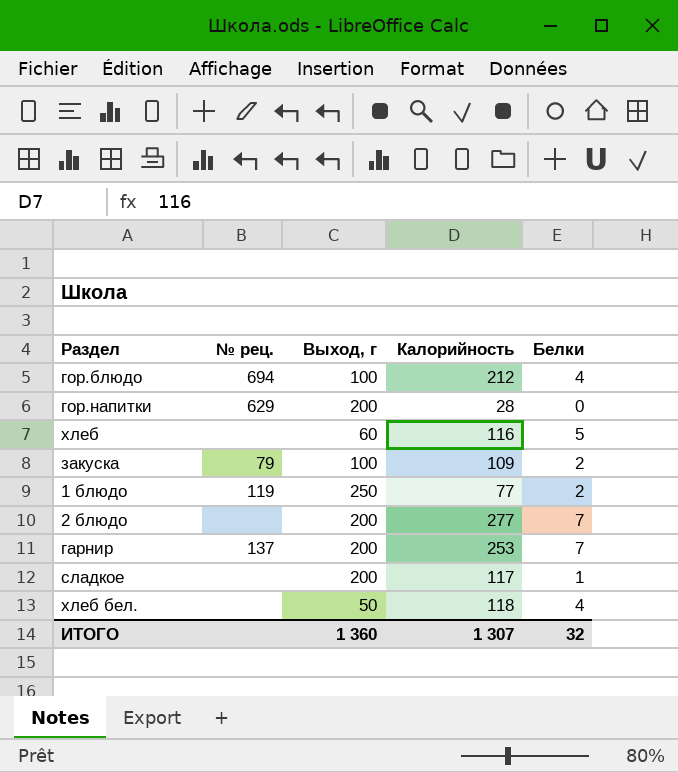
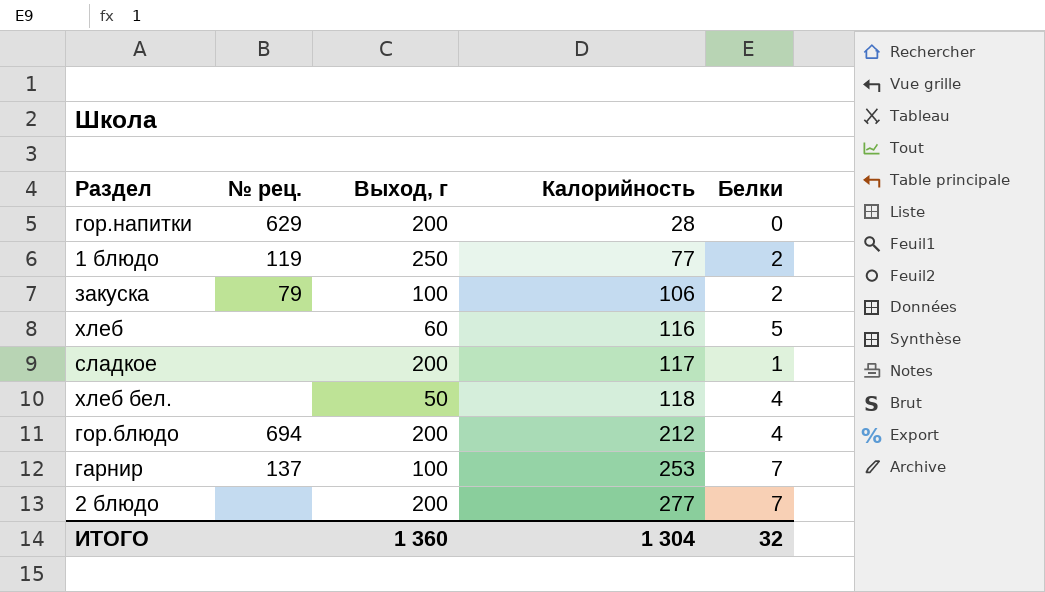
row order: none -> Калорийность ascending
закуска | Калорийность: 109 -> 106
гор.блюдо | Выход, г: 100 -> 200
гарнир | Выход, г: 200 -> 100
ИТОГО | Калорийность: 1 307 -> 1 304

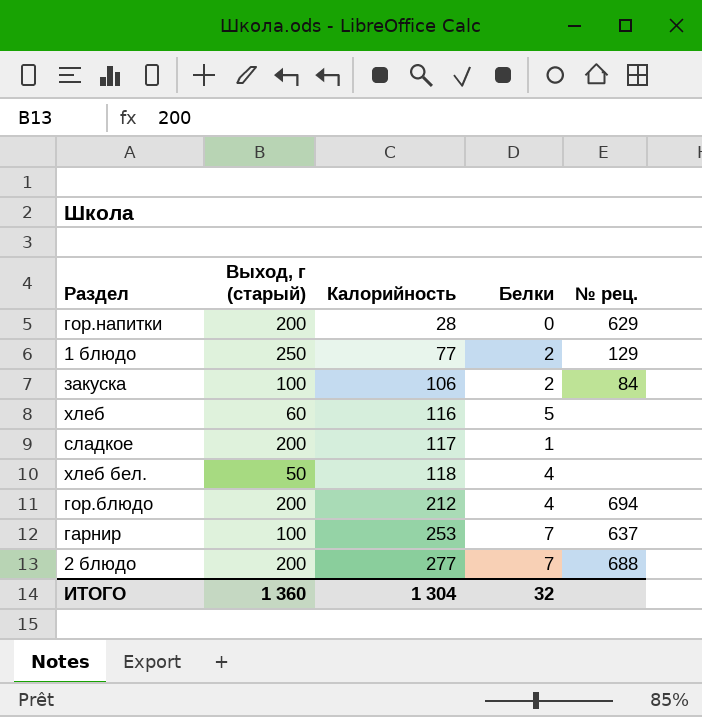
column name: Выход, г -> Выход, г (старый)
column № рец. | position: 2 -> 5
1 блюдо | № рец.: 119 -> 129
закуска | № рец.: 79 -> 84
гарнир | № рец.: 137 -> 637
2 блюдо | № рец.: none -> 688

